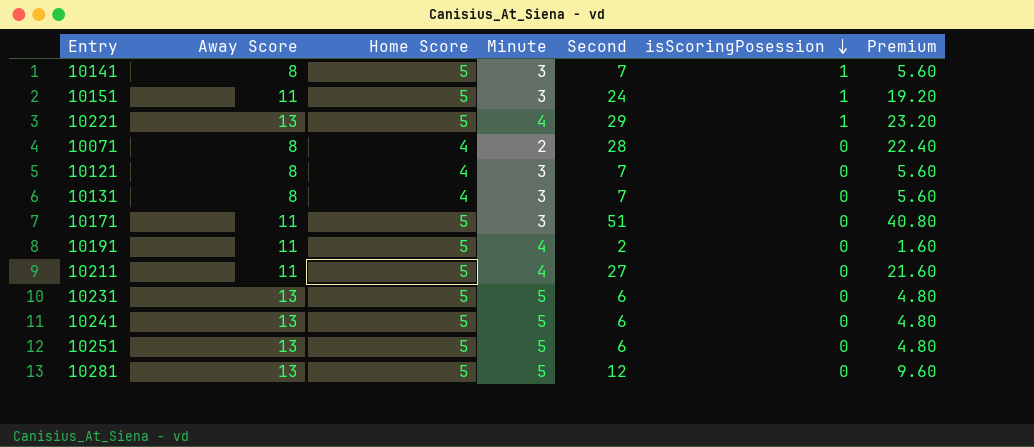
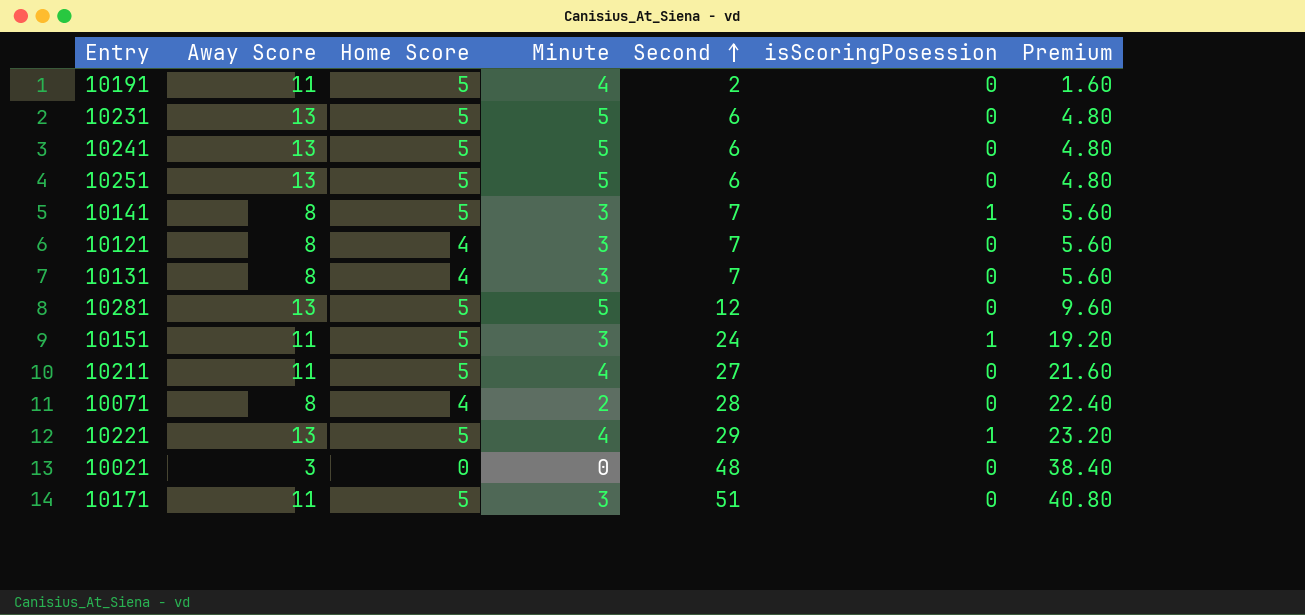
row order: isScoringPosession descending -> Second ascending
row 10021: none -> 3 | 0 | 0 | 48 | 0 | 38.40

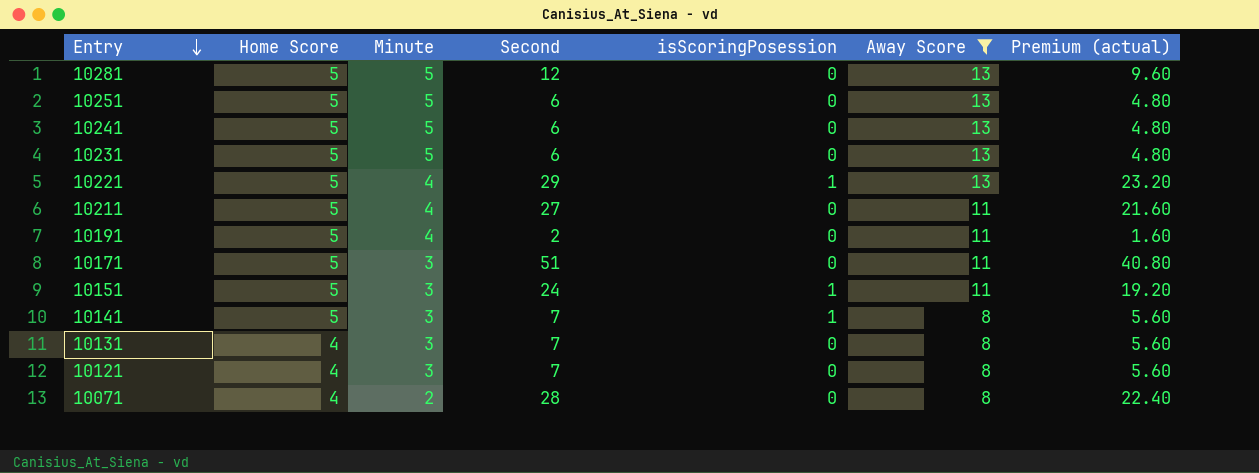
filter: none -> Away Score != 3
row order: Second ascending -> Entry descending
column Away Score | position: 2 -> 6
column name: Premium -> Premium (actual)

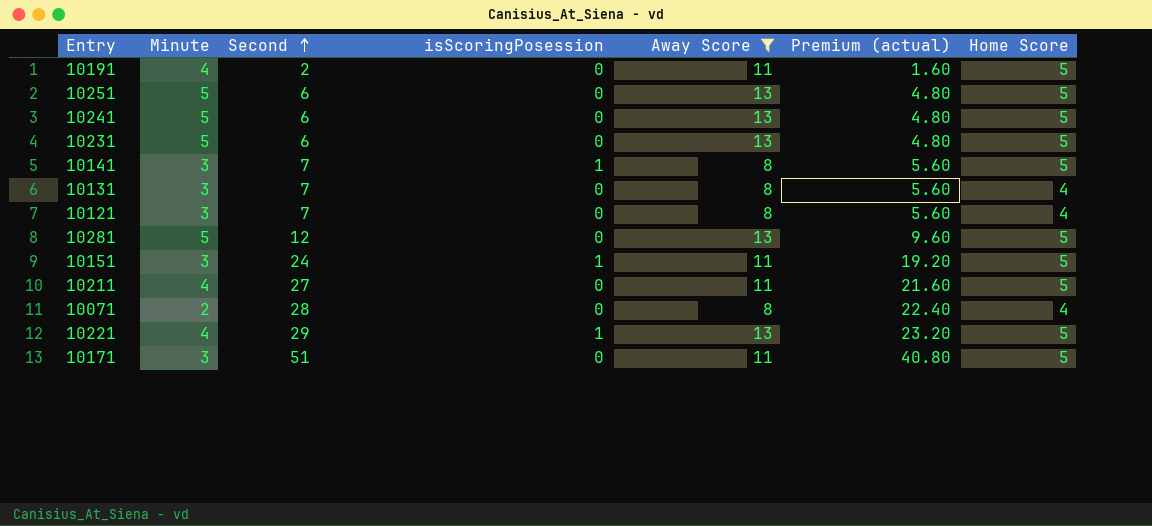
row order: Entry descending -> Second ascending
column Home Score | position: 2 -> 7

